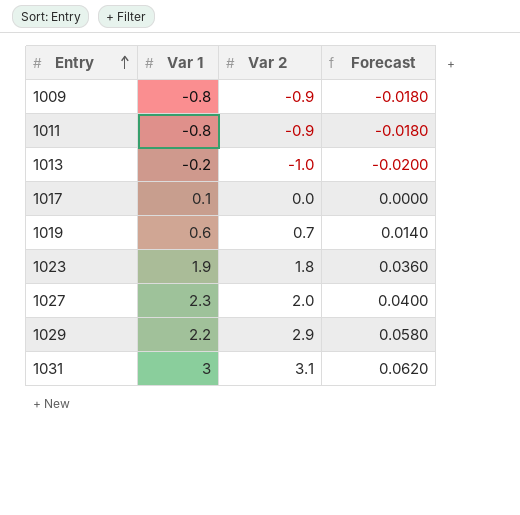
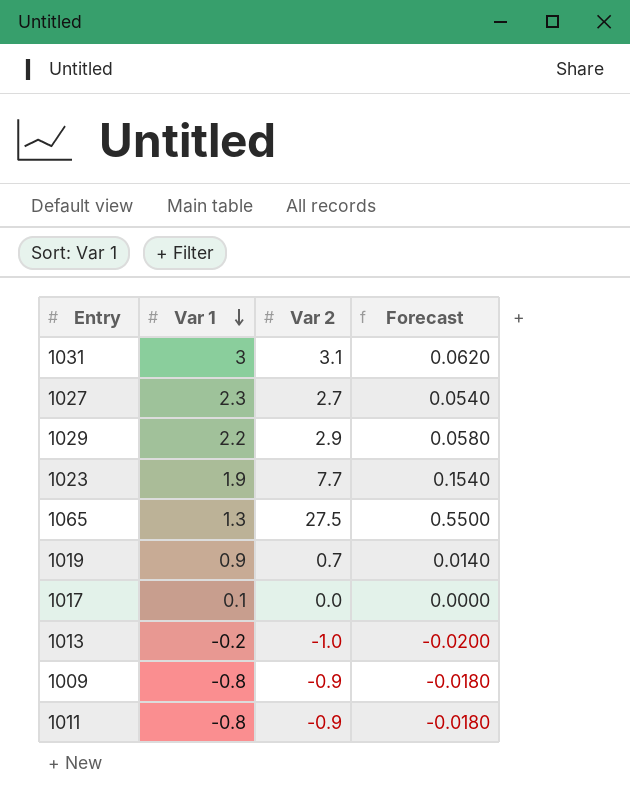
row order: Entry ascending -> Var 1 descending
1027 | Var 2: 2.0 -> 2.7
1027 | Forecast: 0.0400 -> 0.0540
1023 | Var 2: 1.8 -> 7.7
1023 | Forecast: 0.0360 -> 0.1540
row 1065: none -> 1.3 | 27.5 | 0.5500
1019 | Var 1: 0.6 -> 0.9

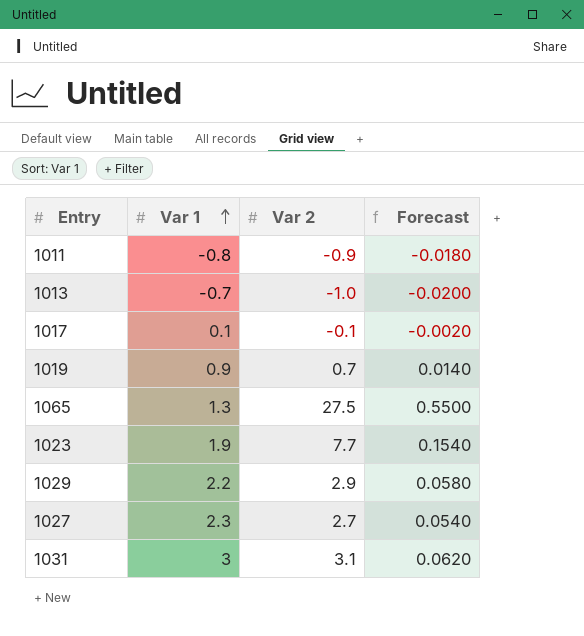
row order: Var 1 descending -> Var 1 ascending
row 1009: -0.8 | -0.9 | -0.0180 -> none
1013 | Var 1: -0.2 -> -0.7
1017 | Var 2: 0.0 -> -0.1
1017 | Forecast: 0.0000 -> -0.0020

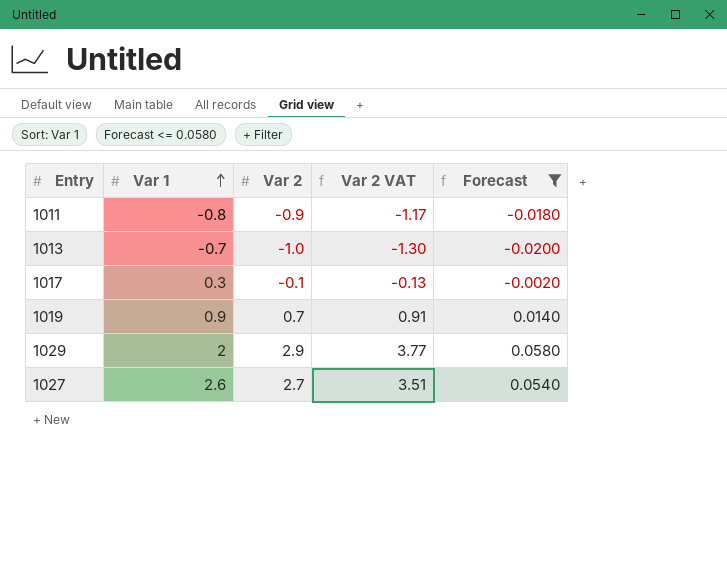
filter: none -> Forecast <= 0.0580
column Var 2 VAT | formula: none -> [Var 2] * 1.3
1017 | Var 1: 0.1 -> 0.3
1029 | Var 1: 2.2 -> 2
1027 | Var 1: 2.3 -> 2.6

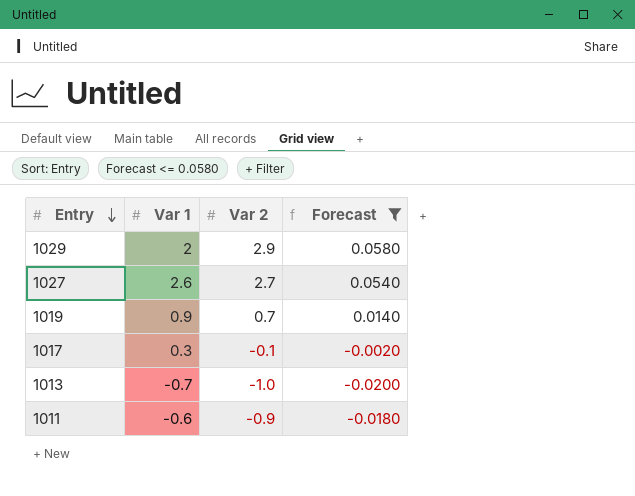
row order: Var 1 ascending -> Entry descending
column Var 2 VAT | formula: [Var 2] * 1.3 -> none
1011 | Var 1: -0.8 -> -0.6

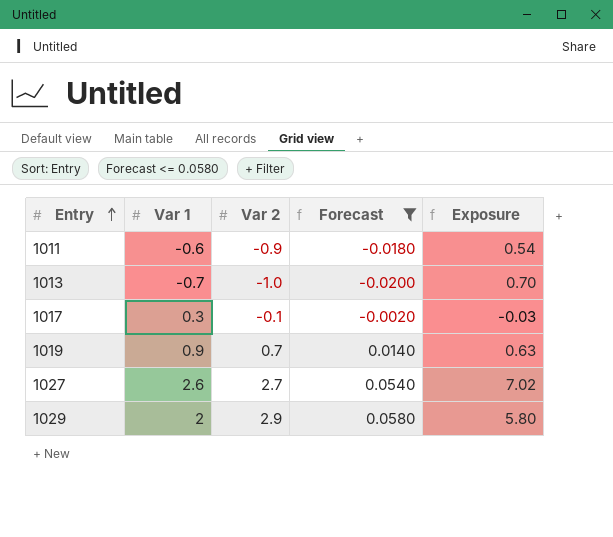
row order: Entry descending -> Entry ascending
column Exposure | formula: none -> [Var 1] * [Var 2]

